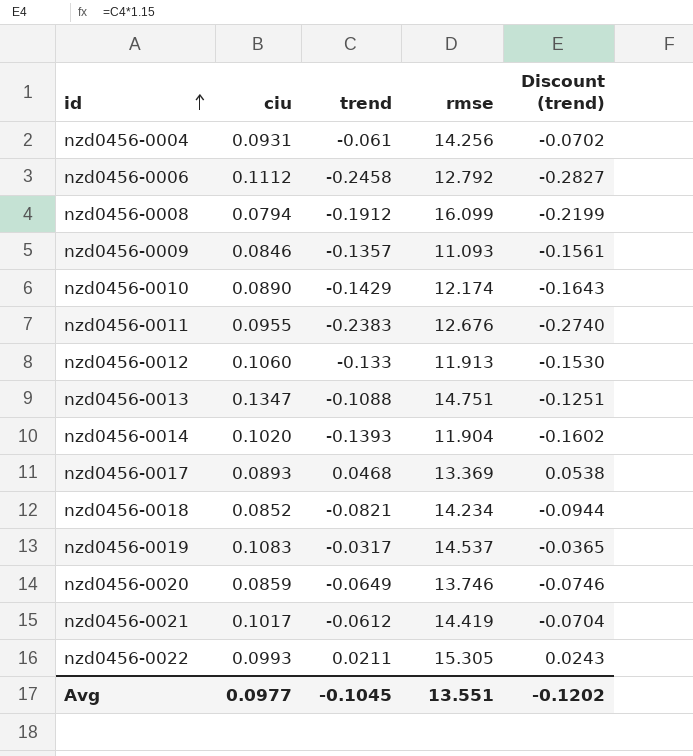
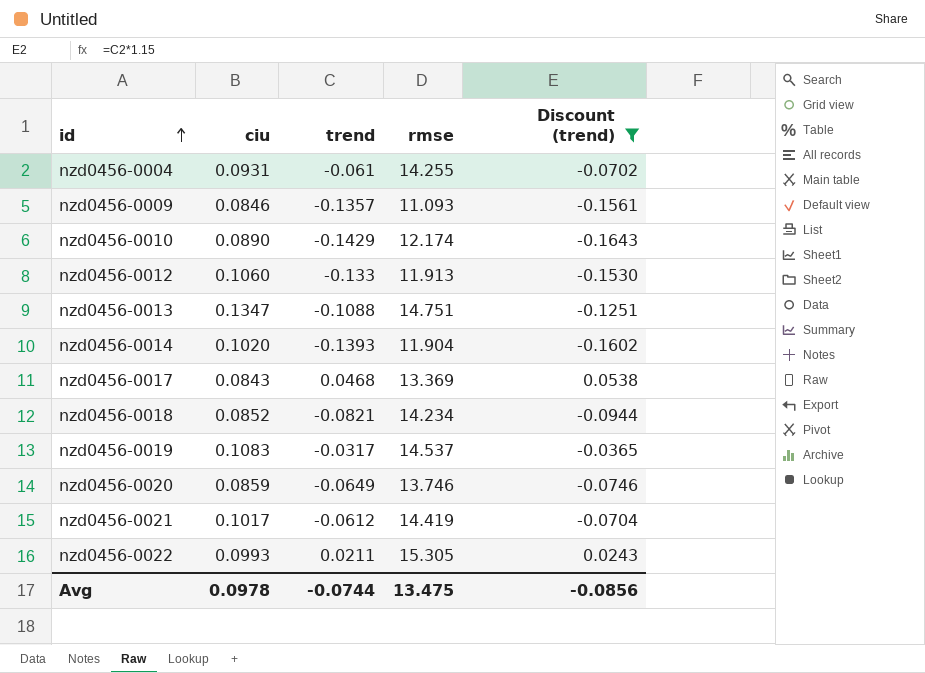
filter: none -> Discount (trend) >= -0.1643
nzd0456-0004 | rmse: 14.256 -> 14.255
nzd0456-0017 | ciu: 0.0893 -> 0.0843
Avg | ciu: 0.0977 -> 0.0978
Avg | trend: -0.1045 -> -0.0744
Avg | rmse: 13.551 -> 13.475
Avg | Discount (trend): -0.1202 -> -0.0856

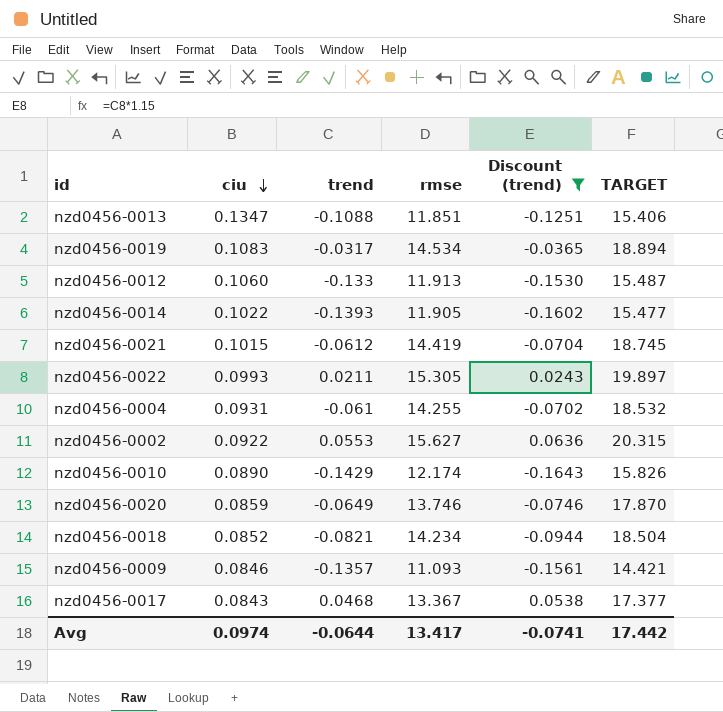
row order: id ascending -> ciu descending
column TARGET | formula: none -> [rmse] * 1.3
nzd0456-0013 | rmse: 14.751 -> 11.851
nzd0456-0019 | rmse: 14.537 -> 14.534
nzd0456-0014 | ciu: 0.1020 -> 0.1022
nzd0456-0014 | rmse: 11.904 -> 11.905
nzd0456-0021 | ciu: 0.1017 -> 0.1015
row nzd0456-0002: none -> 0.0922 | 0.0553 | 15.627 | 0.0636 | 20.315
nzd0456-0017 | rmse: 13.369 -> 13.367
Avg | ciu: 0.0978 -> 0.0974
Avg | trend: -0.0744 -> -0.0644
Avg | rmse: 13.475 -> 13.417
Avg | Discount (trend): -0.0856 -> -0.0741

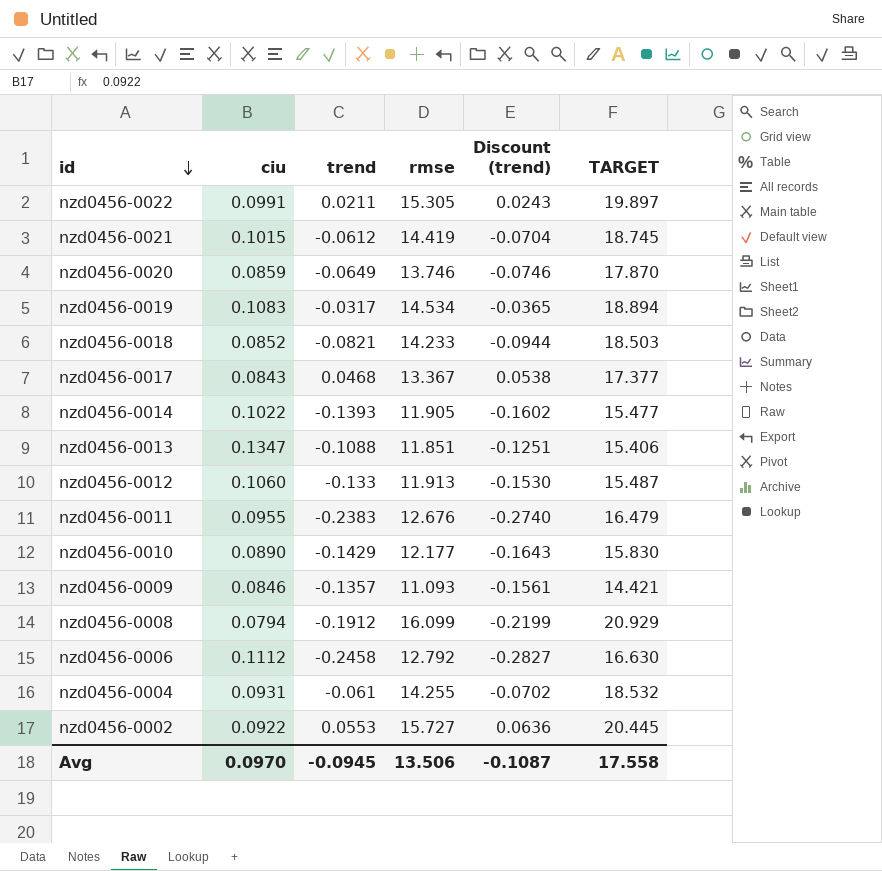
filter: Discount (trend) >= -0.1643 -> none
row order: ciu descending -> id descending
nzd0456-0022 | ciu: 0.0993 -> 0.0991
nzd0456-0018 | rmse: 14.234 -> 14.233
nzd0456-0018 | TARGET: 18.504 -> 18.503
nzd0456-0010 | rmse: 12.174 -> 12.177
nzd0456-0010 | TARGET: 15.826 -> 15.830
nzd0456-0002 | rmse: 15.627 -> 15.727
nzd0456-0002 | TARGET: 20.315 -> 20.445
Avg | ciu: 0.0974 -> 0.0970
Avg | trend: -0.0644 -> -0.0945
Avg | rmse: 13.417 -> 13.506
Avg | Discount (trend): -0.0741 -> -0.1087
Avg | TARGET: 17.442 -> 17.558

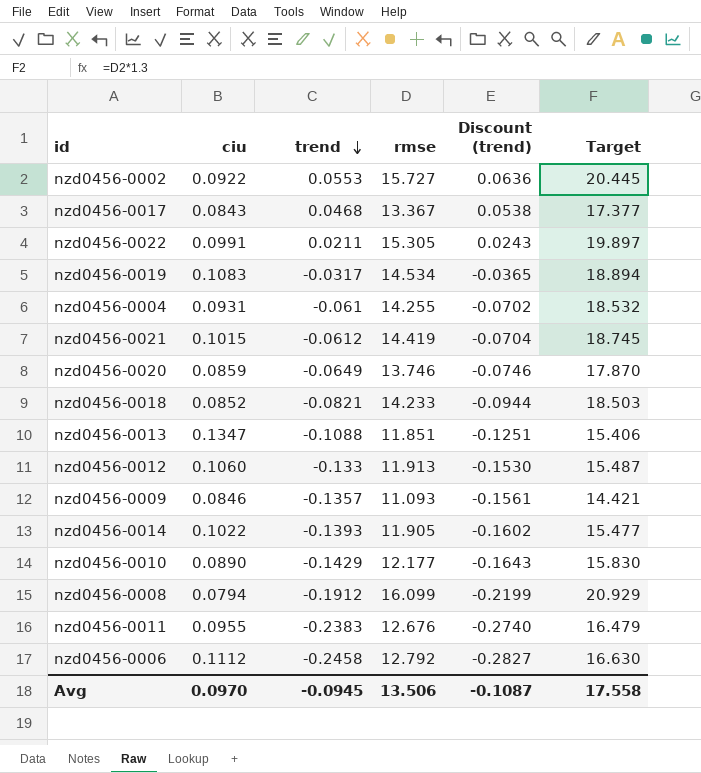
row order: id descending -> trend descending
column name: TARGET -> Target

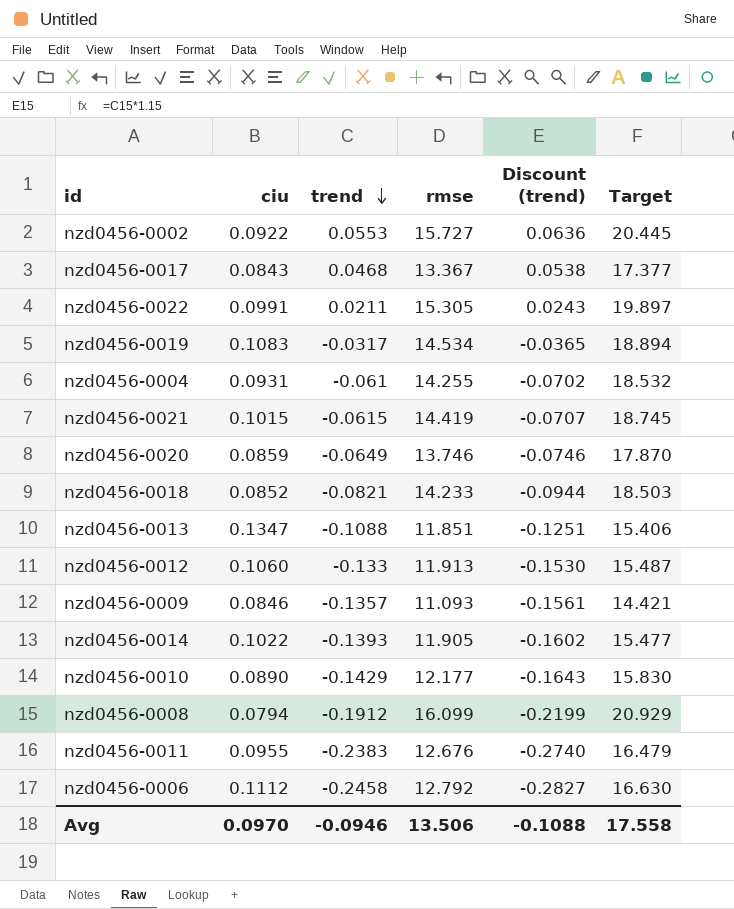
nzd0456-0021 | trend: -0.0612 -> -0.0615
nzd0456-0021 | Discount (trend): -0.0704 -> -0.0707
Avg | trend: -0.0945 -> -0.0946
Avg | Discount (trend): -0.1087 -> -0.1088

